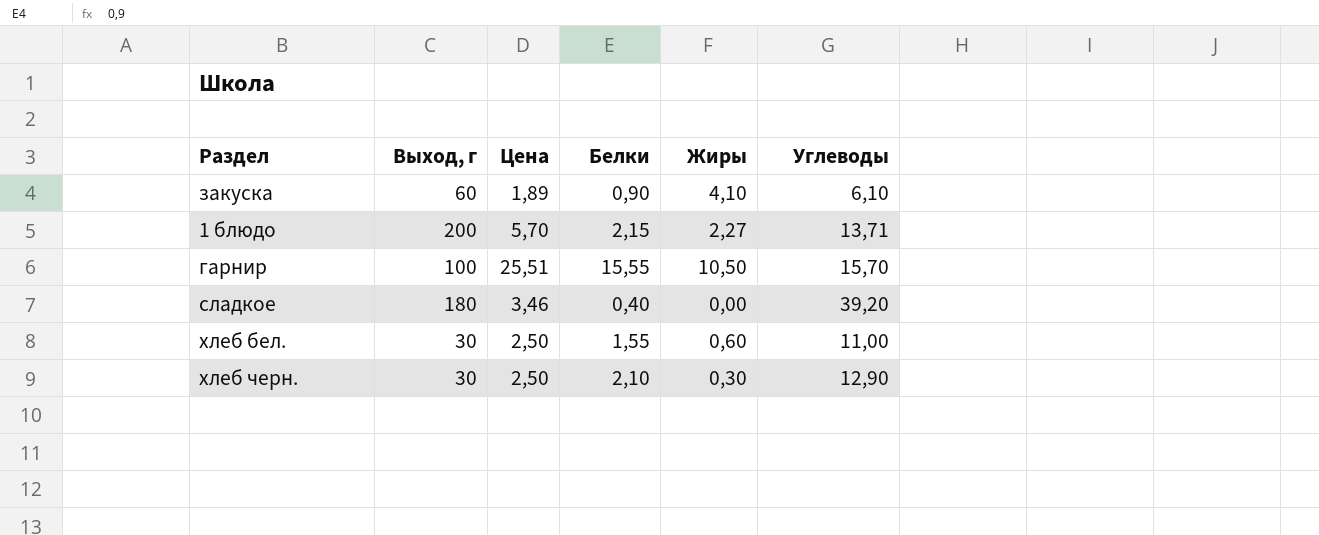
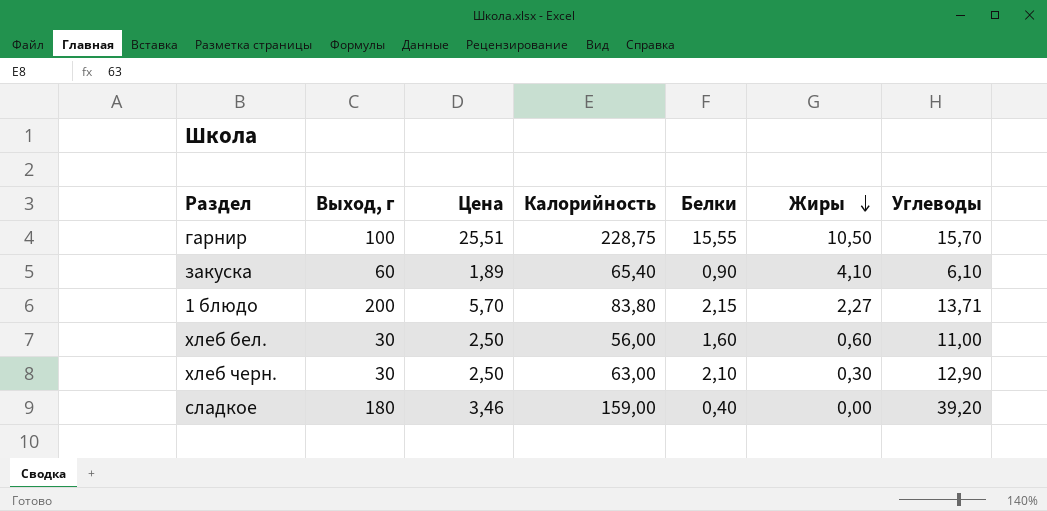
row order: none -> Жиры descending
column Калорийность | position: none -> 4
хлеб бел. | Белки: 1,55 -> 1,60

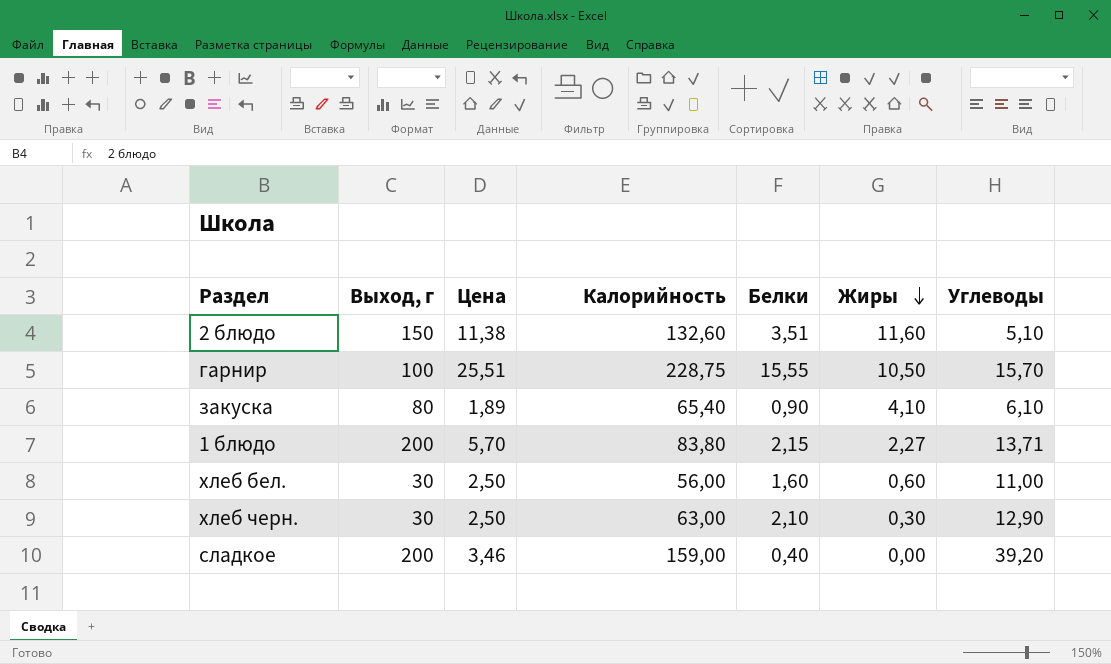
row 2 блюдо: none -> 150 | 11,38 | 132,60 | 3,51 | 11,60 | 5,10
закуска | Выход, г: 60 -> 80
сладкое | Выход, г: 180 -> 200

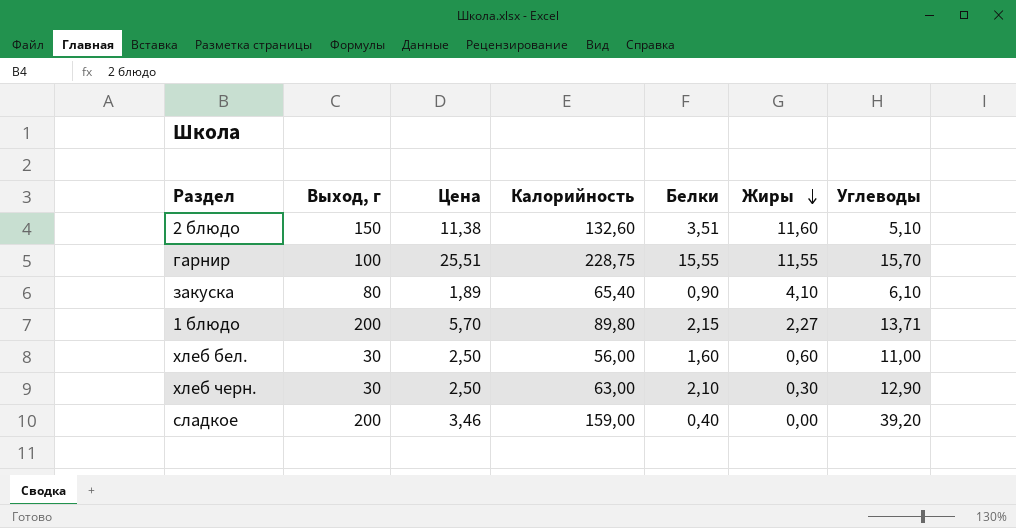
гарнир | Жиры: 10,50 -> 11,55
1 блюдо | Калорийность: 83,80 -> 89,80

